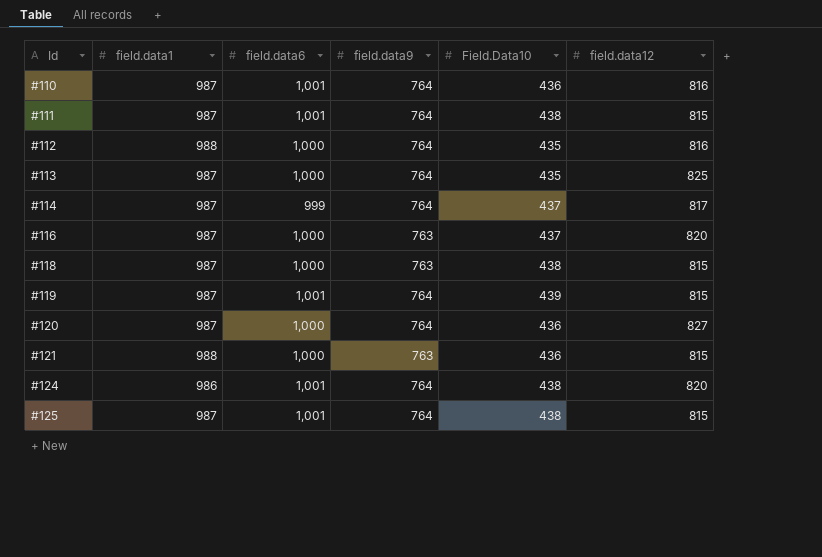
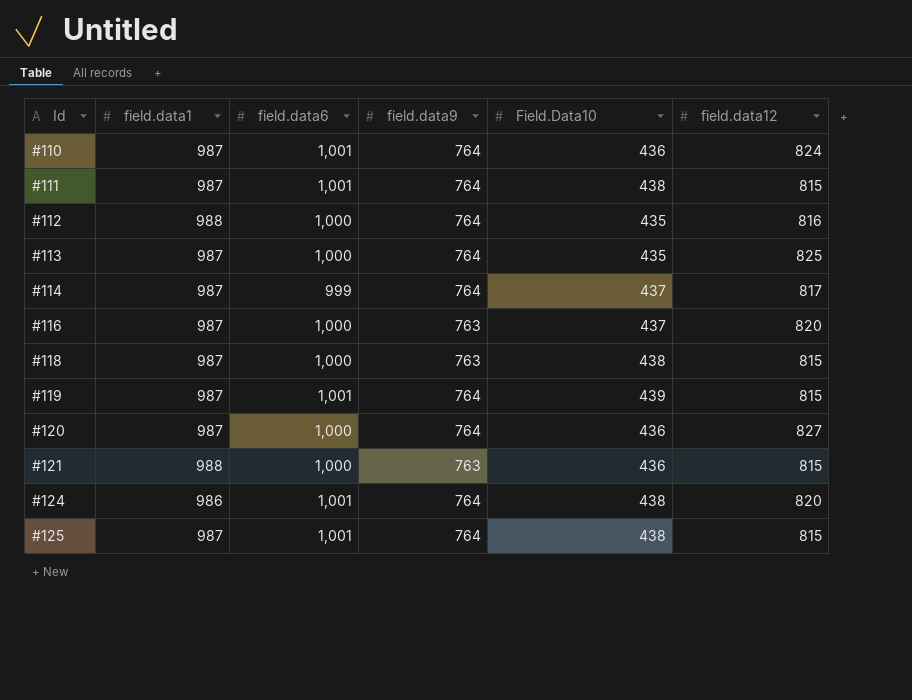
#110 | field.data12: 816 -> 824

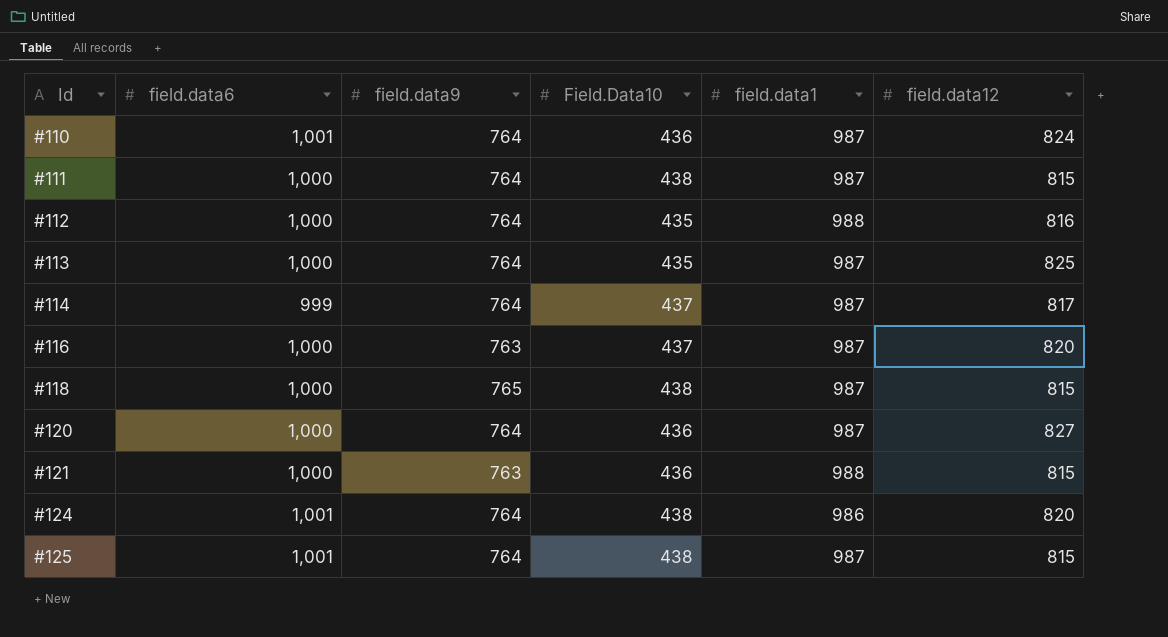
column field.data1 | position: 2 -> 5
row #119: 987 | 1,001 | 764 | 439 | 815 -> none
#111 | field.data6: 1,001 -> 1,000
#118 | field.data9: 763 -> 765

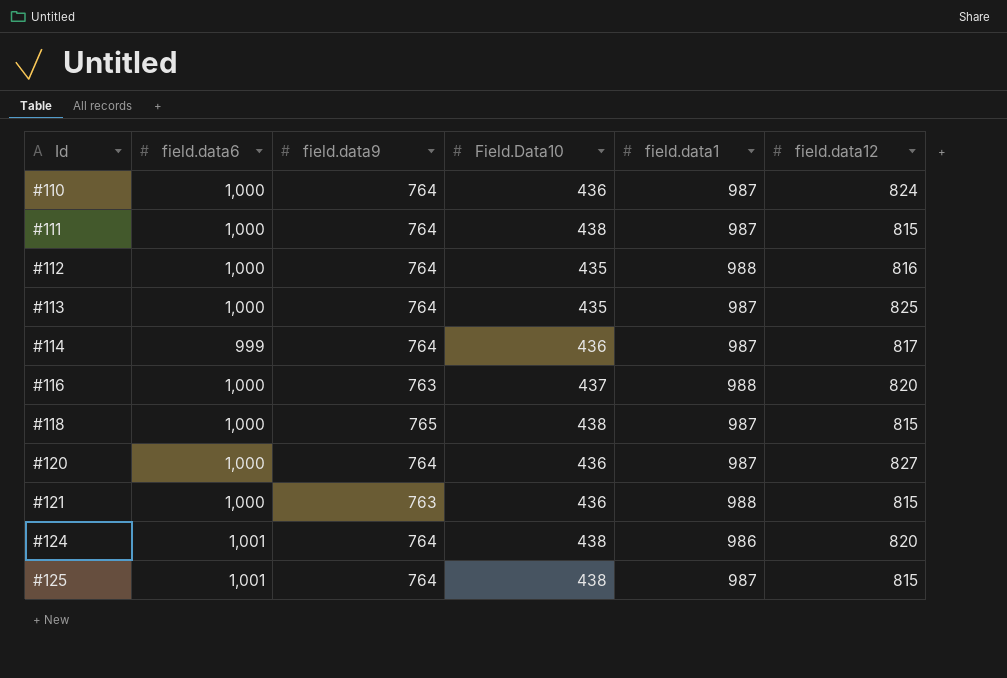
#110 | field.data6: 1,001 -> 1,000
#114 | Field.Data10: 437 -> 436
#116 | field.data1: 987 -> 988

